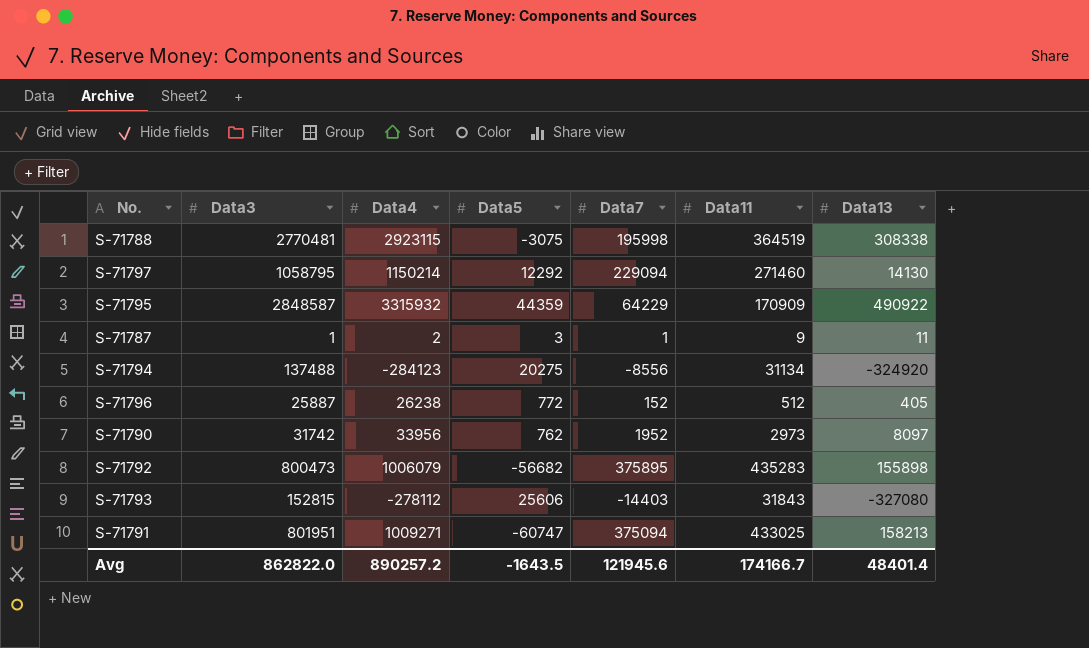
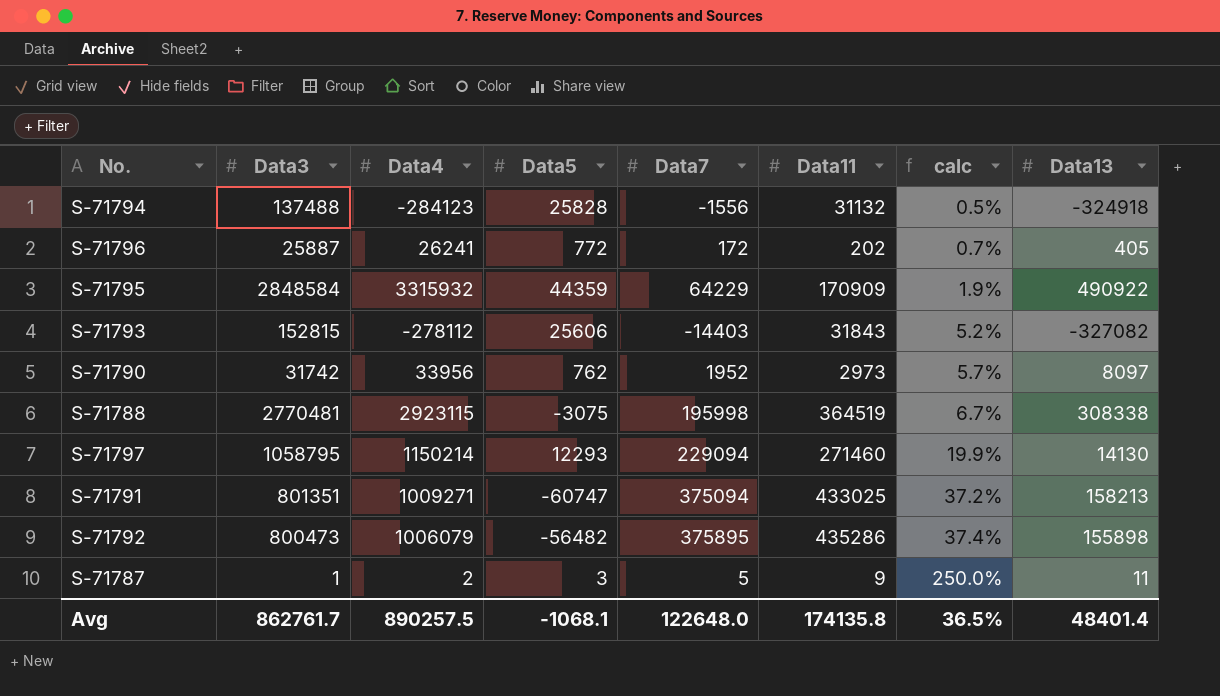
row order: none -> calc ascending
column calc | formula: none -> [Data7] / [Data4]
S-71794 | Data5: 20275 -> 25828
S-71794 | Data7: -8556 -> -1556
S-71794 | Data11: 31134 -> 31132
S-71794 | Data13: -324920 -> -324918
S-71796 | Data4: 26238 -> 26241
S-71796 | Data7: 152 -> 172
S-71796 | Data11: 512 -> 202
S-71795 | Data3: 2848587 -> 2848584
S-71793 | Data13: -327080 -> -327082
S-71797 | Data5: 12292 -> 12293
S-71791 | Data3: 801951 -> 801351
S-71792 | Data5: -56682 -> -56482
S-71792 | Data11: 435283 -> 435286
S-71787 | Data7: 1 -> 5
Avg | Data3: 862822.0 -> 862761.7
Avg | Data4: 890257.2 -> 890257.5
Avg | Data5: -1643.5 -> -1068.1
Avg | Data7: 121945.6 -> 122648.0
Avg | Data11: 174166.7 -> 174135.8

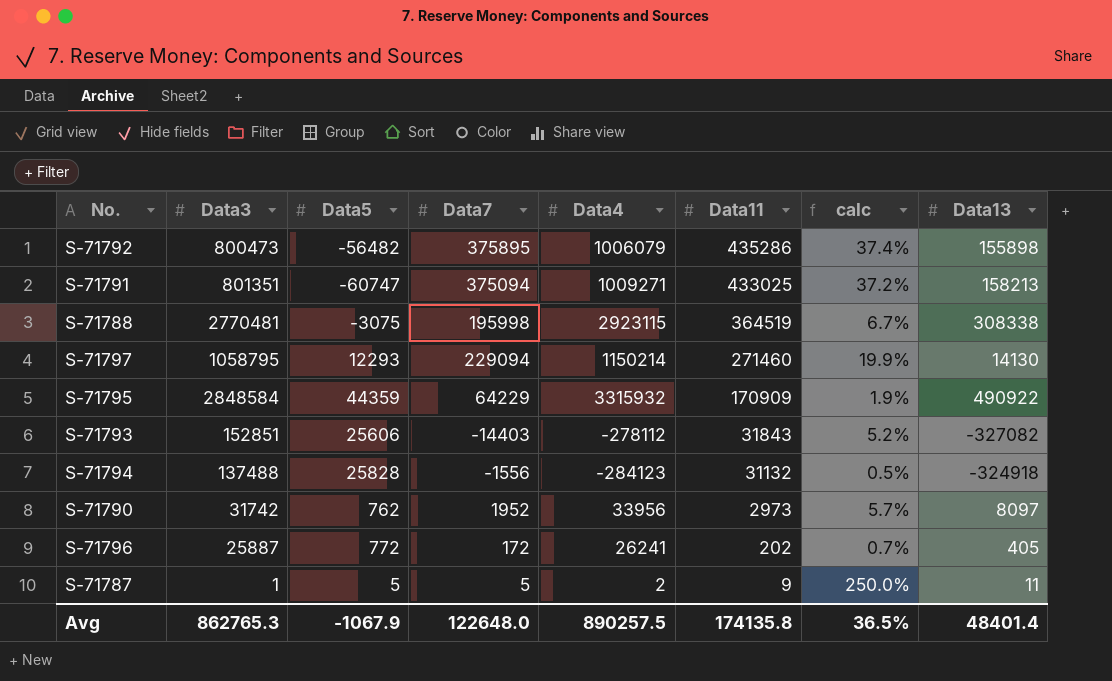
row order: calc ascending -> Data11 descending
column Data4 | position: 3 -> 5
S-71793 | Data3: 152815 -> 152851
S-71787 | Data5: 3 -> 5
Avg | Data3: 862761.7 -> 862765.3
Avg | Data5: -1068.1 -> -1067.9

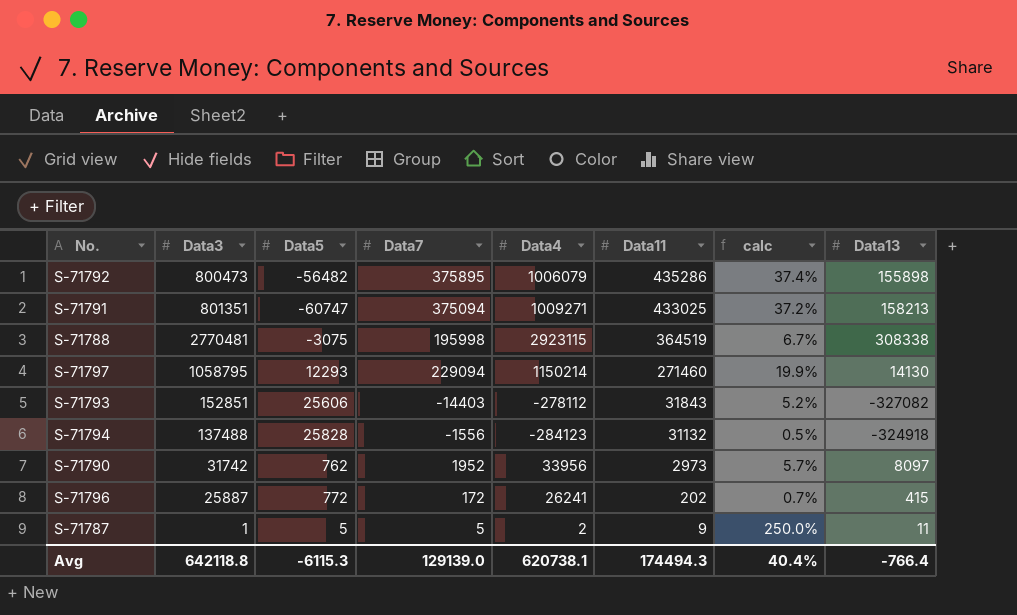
row S-71795: 2848584 | 44359 | 64229 | 3315932 | 170909 | 1.9% | 490922 -> none
S-71796 | Data13: 405 -> 415
Avg | Data3: 862765.3 -> 642118.8
Avg | Data5: -1067.9 -> -6115.3
Avg | Data7: 122648.0 -> 129139.0
Avg | Data4: 890257.5 -> 620738.1
Avg | Data11: 174135.8 -> 174494.3
Avg | calc: 36.5% -> 40.4%
Avg | Data13: 48401.4 -> -766.4

